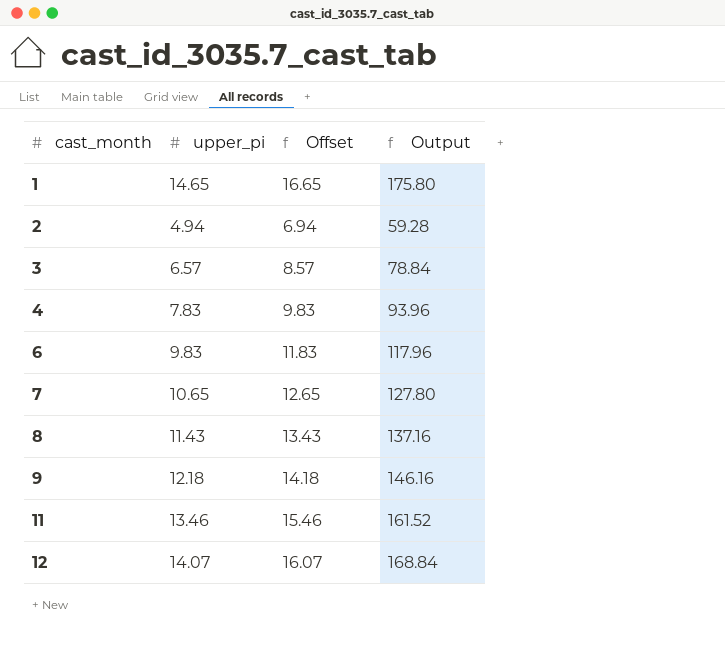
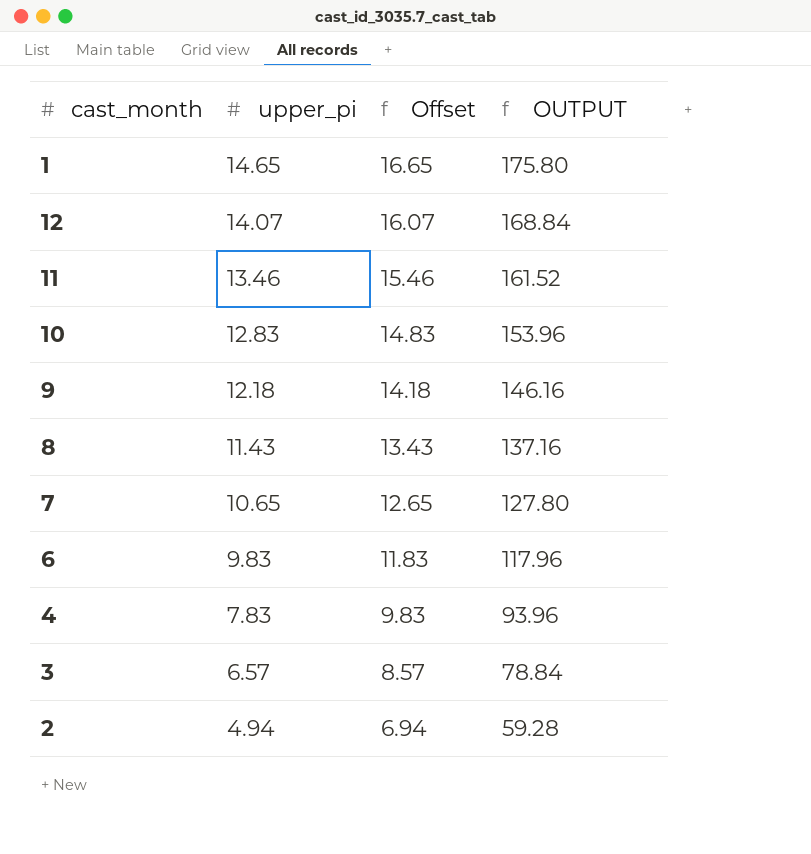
row order: cast_month ascending -> upper_pi descending
column name: Output -> OUTPUT
row 10: none -> 12.83 | 14.83 | 153.96

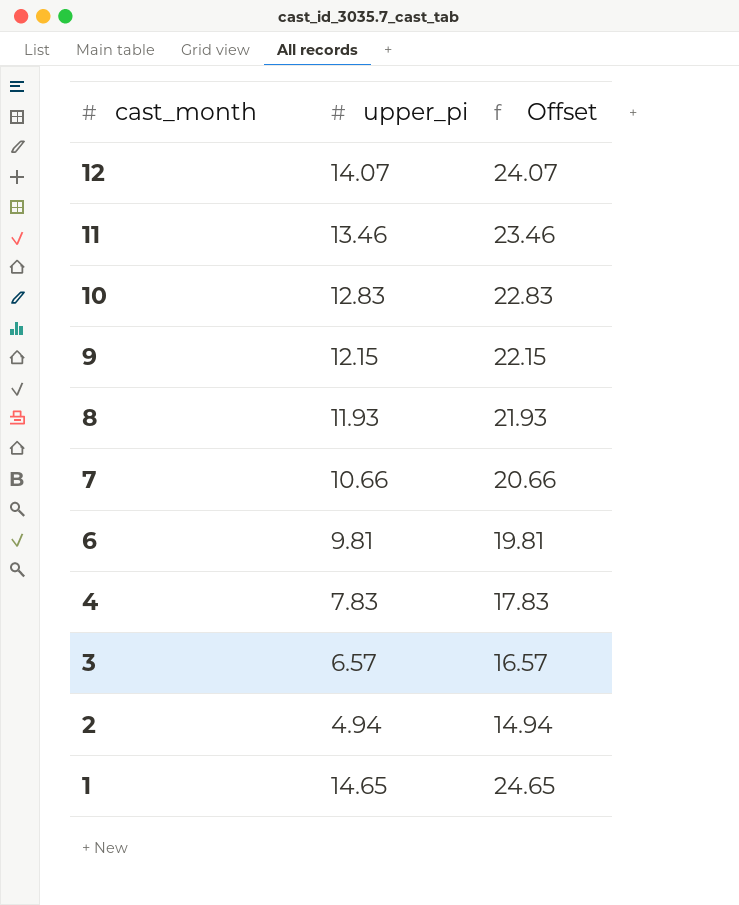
row order: upper_pi descending -> cast_month descending
column OUTPUT | formula: [upper_pi] * 12 -> none
column Offset | formula: [upper_pi] + 2 -> [upper_pi] + 10
9 | upper_pi: 12.18 -> 12.15
8 | upper_pi: 11.43 -> 11.93
7 | upper_pi: 10.65 -> 10.66
6 | upper_pi: 9.83 -> 9.81

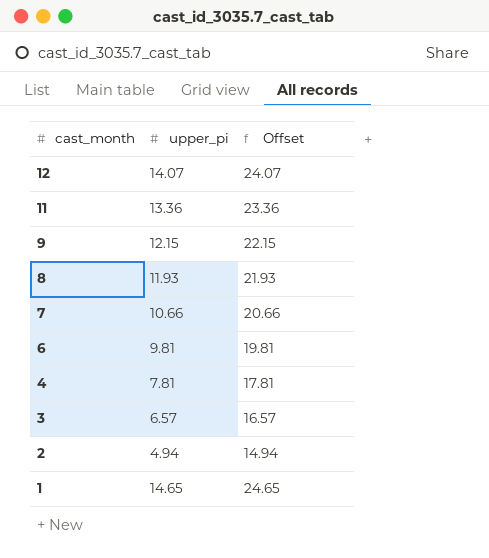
row 10: 12.83 | 22.83 -> none
11 | upper_pi: 13.46 -> 13.36
11 | Offset: 23.46 -> 23.36
4 | upper_pi: 7.83 -> 7.81
4 | Offset: 17.83 -> 17.81

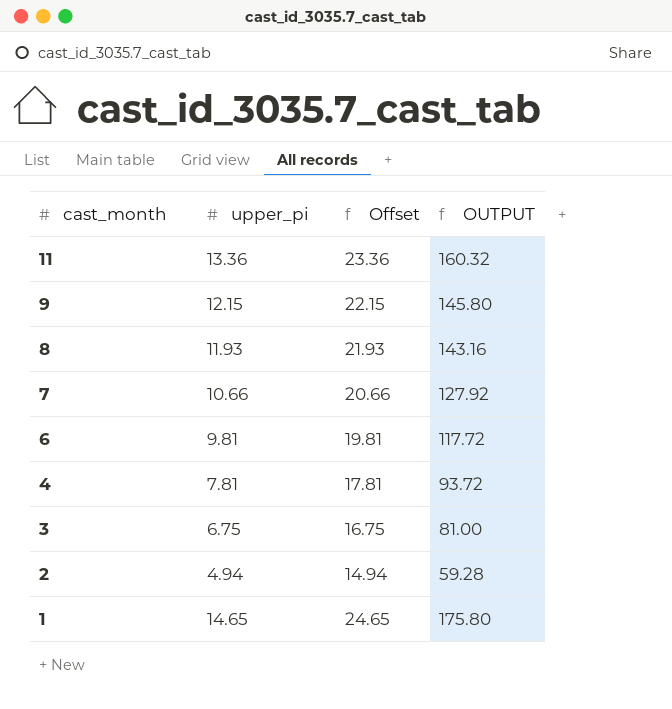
column OUTPUT | formula: none -> [upper_pi] * 12
row 12: 14.07 | 24.07 -> none
3 | upper_pi: 6.57 -> 6.75
3 | Offset: 16.57 -> 16.75

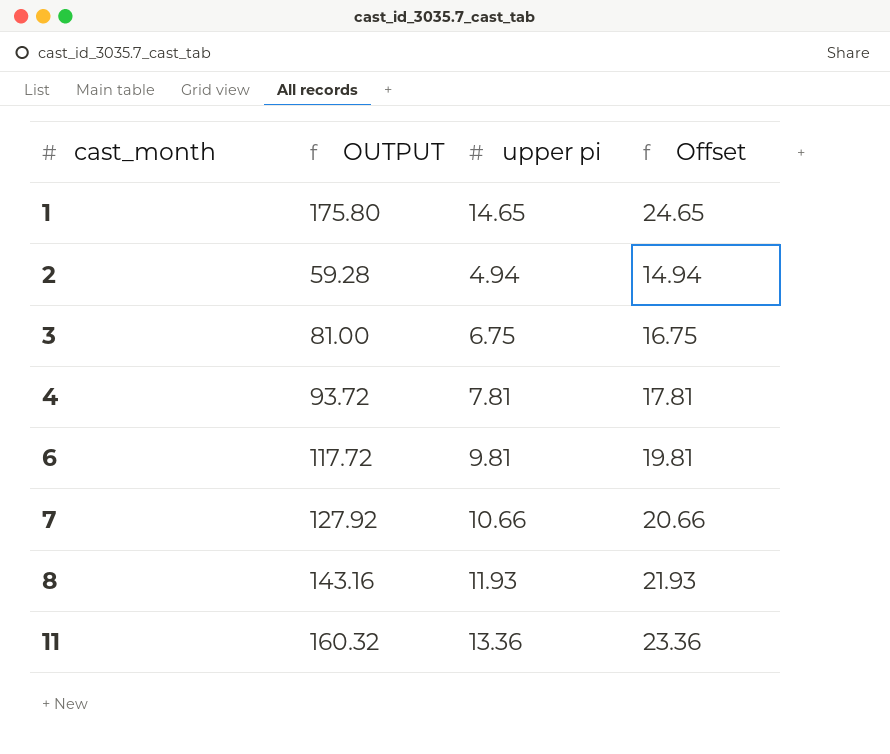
row order: cast_month descending -> cast_month ascending
column OUTPUT | position: 4 -> 2
column name: upper_pi -> upper pi
row 9: 12.15 | 22.15 | 145.80 -> none

